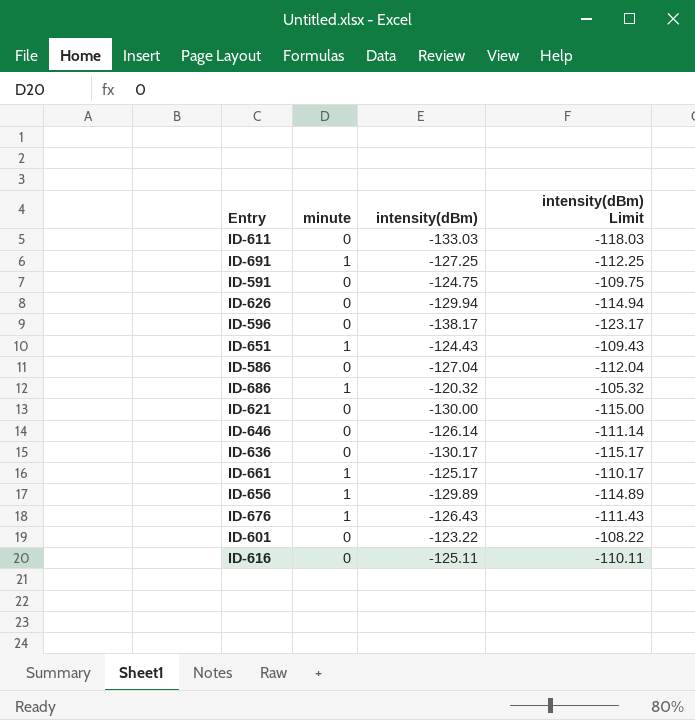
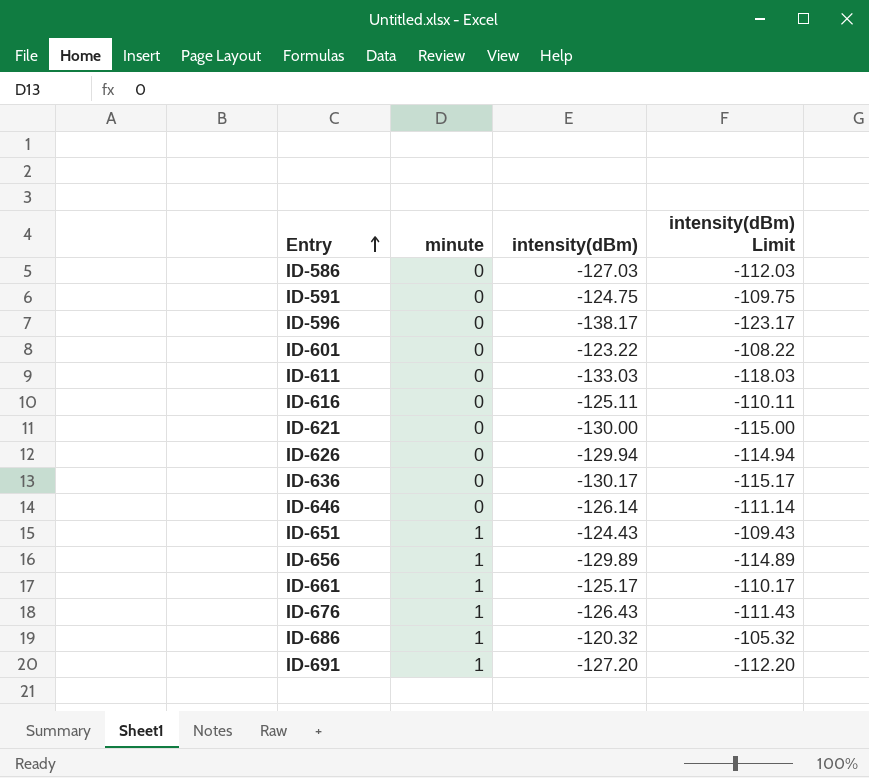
row order: none -> Entry ascending
ID-586 | intensity(dBm): -127.04 -> -127.03
ID-586 | intensity(dBm) Limit: -112.04 -> -112.03
ID-691 | intensity(dBm): -127.25 -> -127.20
ID-691 | intensity(dBm) Limit: -112.25 -> -112.20

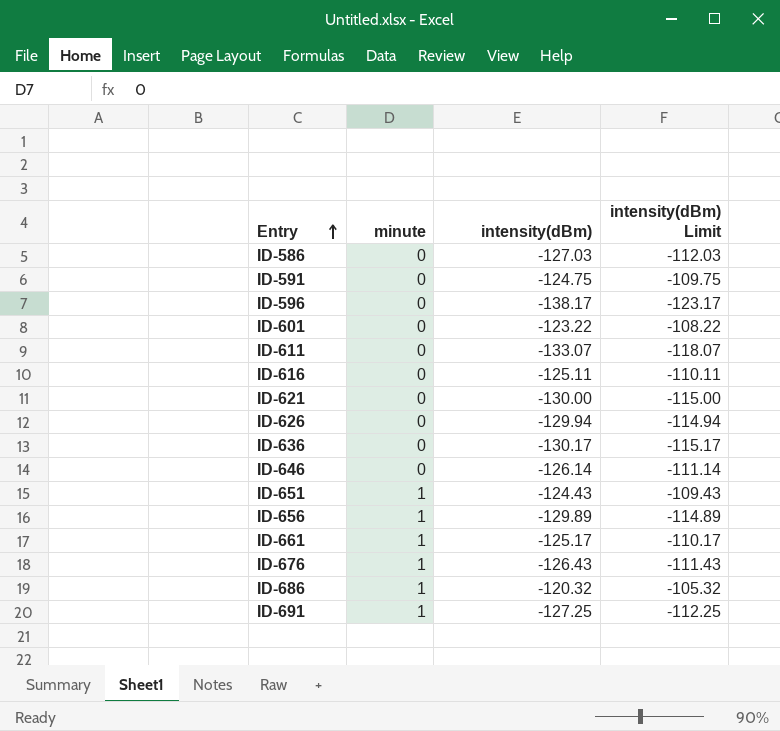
ID-611 | intensity(dBm): -133.03 -> -133.07
ID-611 | intensity(dBm) Limit: -118.03 -> -118.07
ID-691 | intensity(dBm): -127.20 -> -127.25
ID-691 | intensity(dBm) Limit: -112.20 -> -112.25

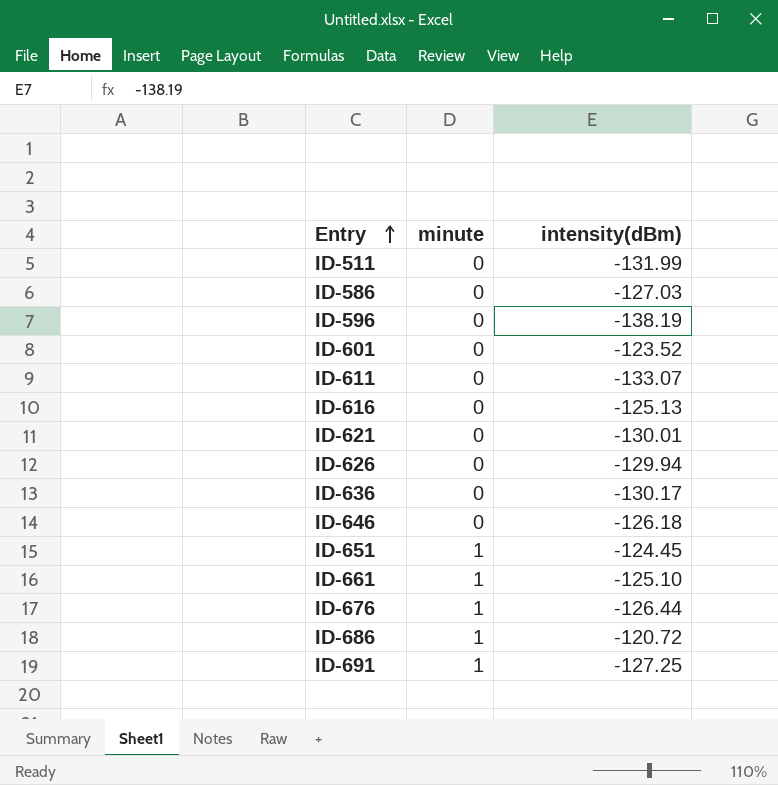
column intensity(dBm) Limit | formula: [intensity(dBm)] + 15 -> none
row ID-591: 0 | -124.75 | -109.75 -> none
row ID-656: 1 | -129.89 | -114.89 -> none
row ID-511: none -> 0 | -131.99
ID-596 | intensity(dBm): -138.17 -> -138.19
ID-601 | intensity(dBm): -123.22 -> -123.52
ID-616 | intensity(dBm): -125.11 -> -125.13
ID-621 | intensity(dBm): -130.00 -> -130.01
ID-646 | intensity(dBm): -126.14 -> -126.18
ID-651 | intensity(dBm): -124.43 -> -124.45
ID-661 | intensity(dBm): -125.17 -> -125.10
ID-676 | intensity(dBm): -126.43 -> -126.44
ID-686 | intensity(dBm): -120.32 -> -120.72

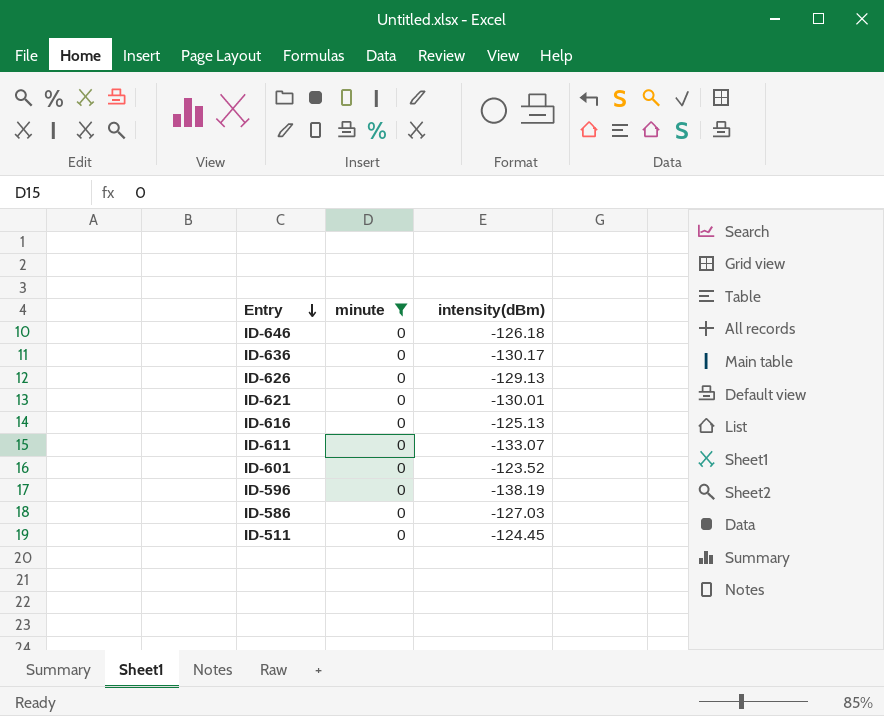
filter: none -> minute = 0
row order: Entry ascending -> Entry descending
ID-626 | intensity(dBm): -129.94 -> -129.13
ID-511 | intensity(dBm): -131.99 -> -124.45

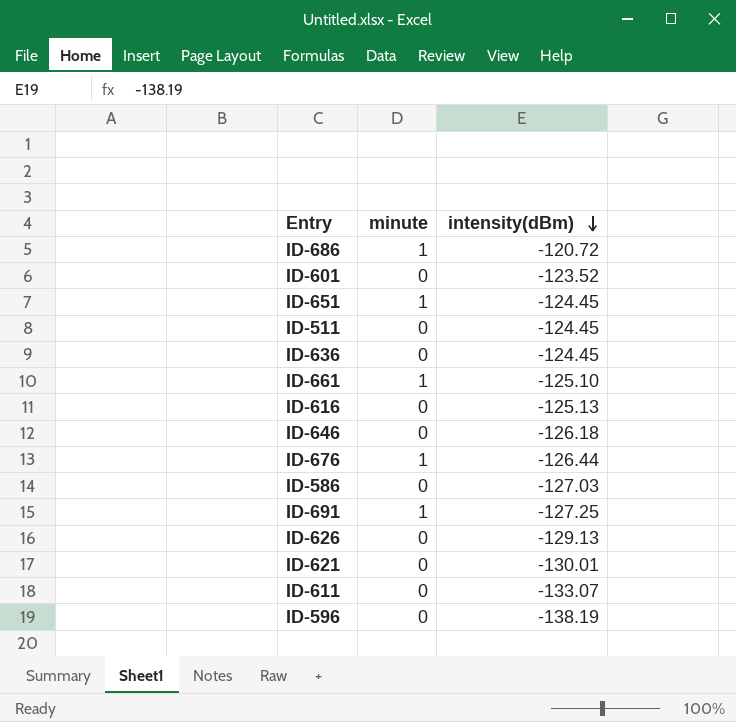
filter: minute = 0 -> none
row order: Entry descending -> intensity(dBm) descending
ID-636 | intensity(dBm): -130.17 -> -124.45

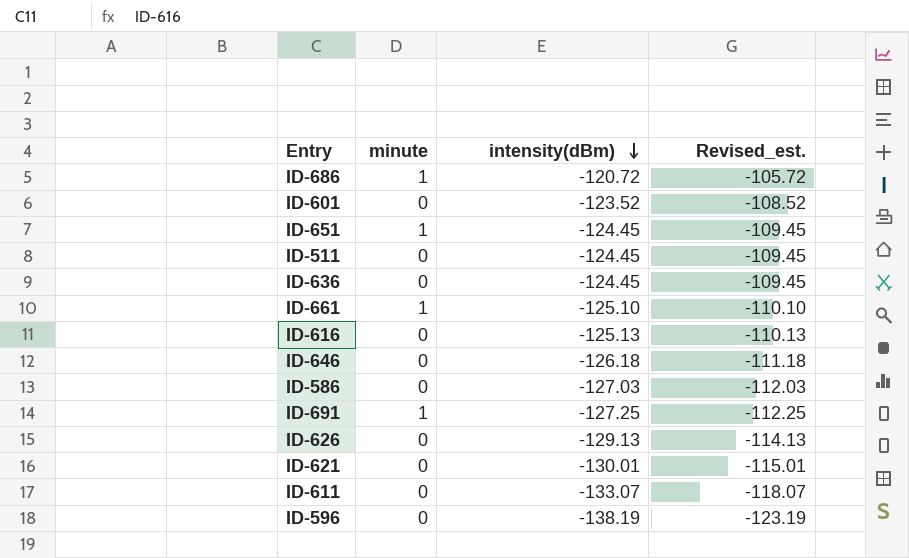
column Revised_est. | formula: none -> [intensity(dBm)] + 15
row ID-676: 1 | -126.44 -> none

